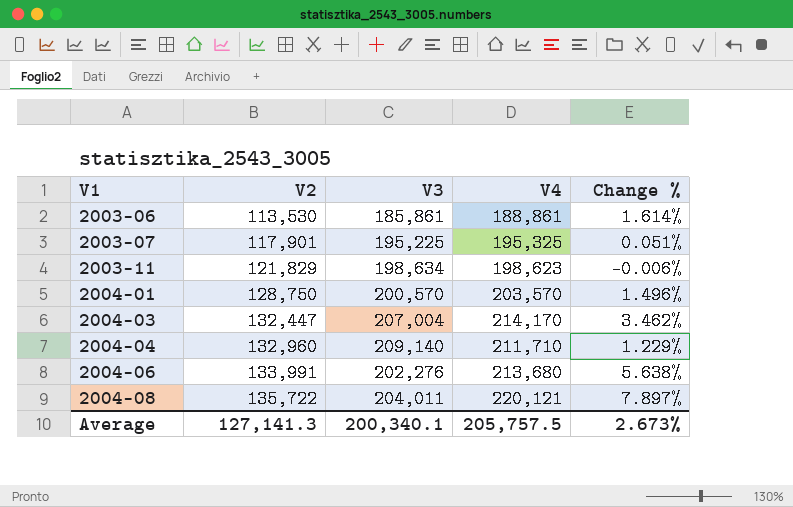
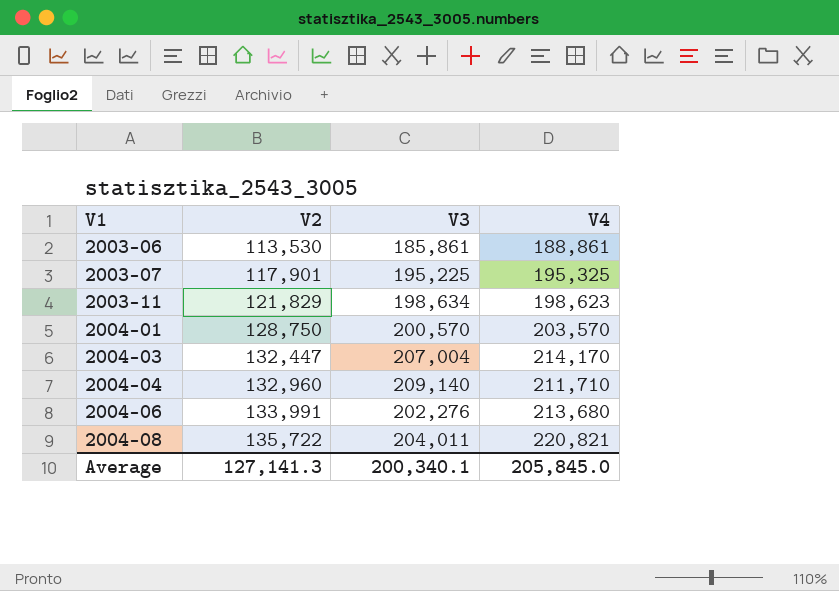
column Change % | formula: ([V4] - [V3]) / [V3] -> none
2004-08 | V4: 220,121 -> 220,821
Average | V4: 205,757.5 -> 205,845.0

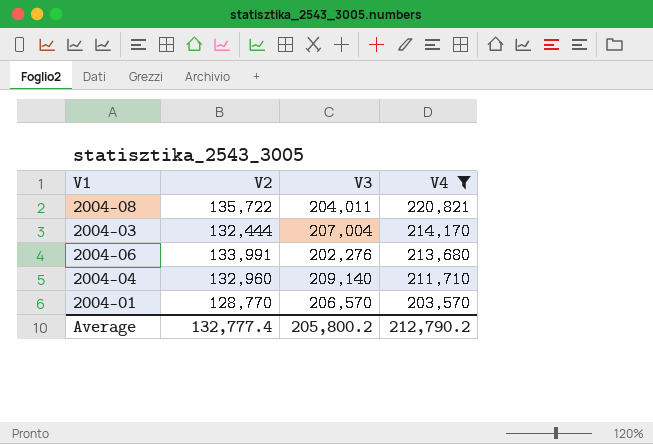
filter: none -> V4 >= 203,570
row order: V1 ascending -> V4 descending
2004-03 | V2: 132,447 -> 132,444
2004-01 | V2: 128,750 -> 128,770
2004-01 | V3: 200,570 -> 206,570
Average | V2: 127,141.3 -> 132,777.4
Average | V3: 200,340.1 -> 205,800.2
Average | V4: 205,845.0 -> 212,790.2

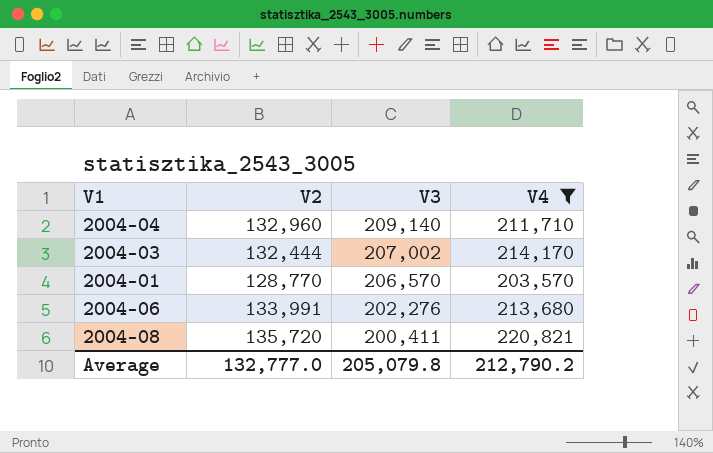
row order: V4 descending -> V3 descending
2004-03 | V3: 207,004 -> 207,002
2004-08 | V2: 135,722 -> 135,720
2004-08 | V3: 204,011 -> 200,411
Average | V2: 132,777.4 -> 132,777.0
Average | V3: 205,800.2 -> 205,079.8

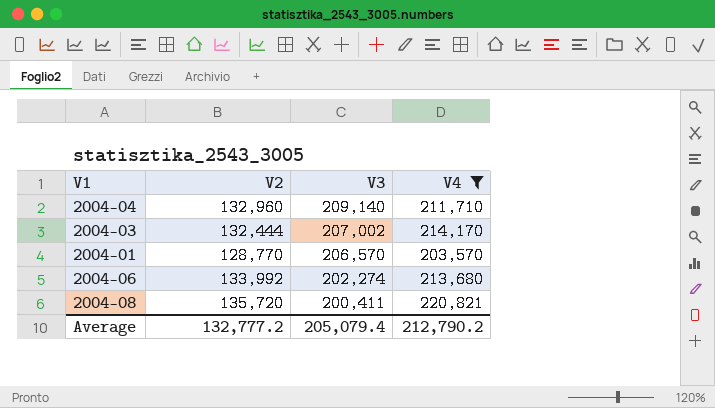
2004-06 | V2: 133,991 -> 133,992
2004-06 | V3: 202,276 -> 202,274
Average | V2: 132,777.0 -> 132,777.2
Average | V3: 205,079.8 -> 205,079.4

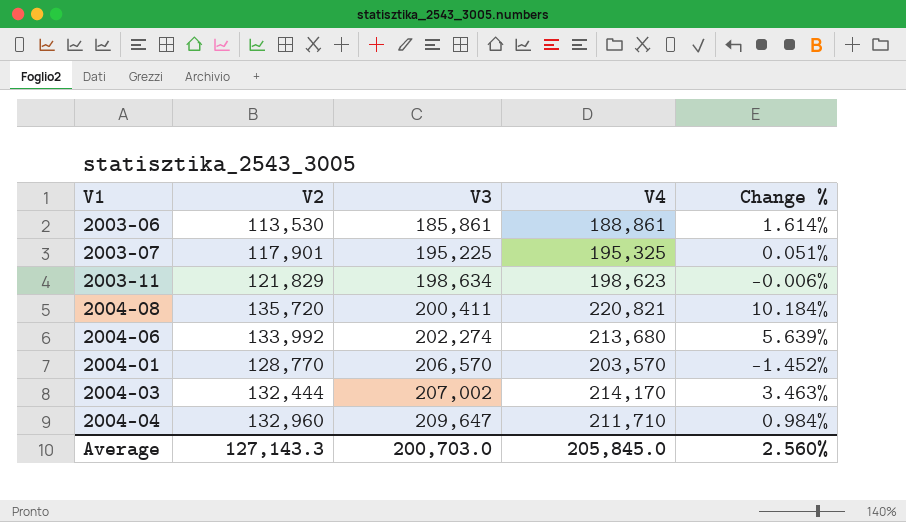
filter: V4 >= 203,570 -> none
row order: V3 descending -> V3 ascending
column Change % | formula: none -> ([V4] - [V3]) / [V3]
2004-04 | V3: 209,140 -> 209,647
Average | V2: 132,777.2 -> 127,143.3
Average | V3: 205,079.4 -> 200,703.0
Average | V4: 212,790.2 -> 205,845.0

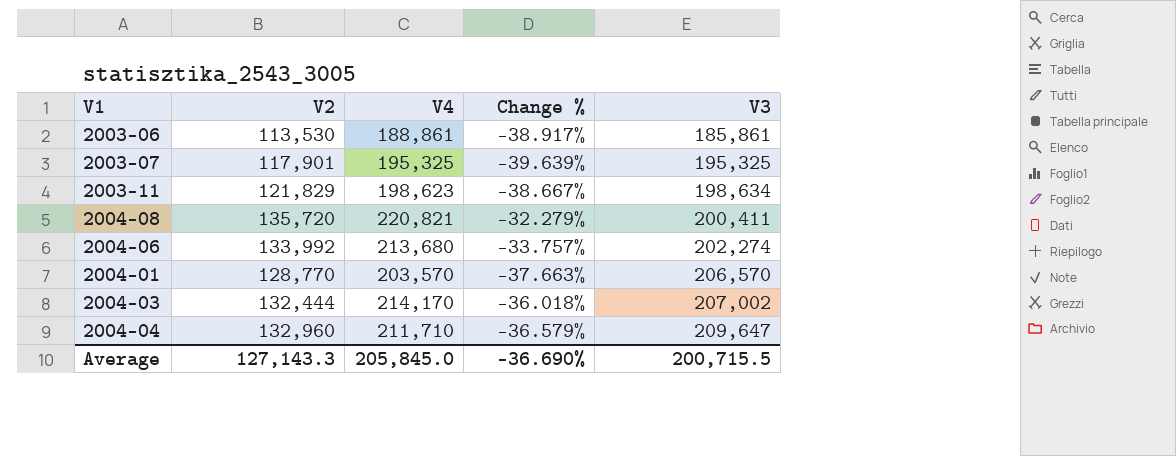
column Change % | formula: ([V4] - [V3]) / [V3] -> ([V2] - [V3]) / [V3]
column V3 | position: 3 -> 5
2003-07 | V3: 195,225 -> 195,325
Average | Change %: 2.560% -> -36.690%
Average | V3: 200,703.0 -> 200,715.5

